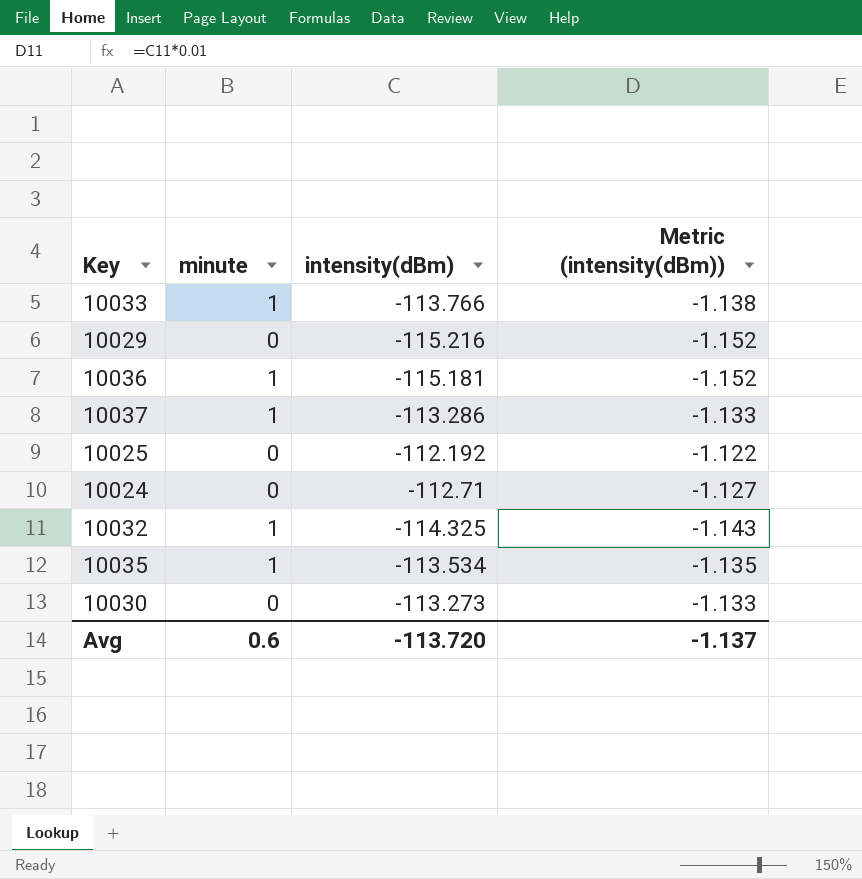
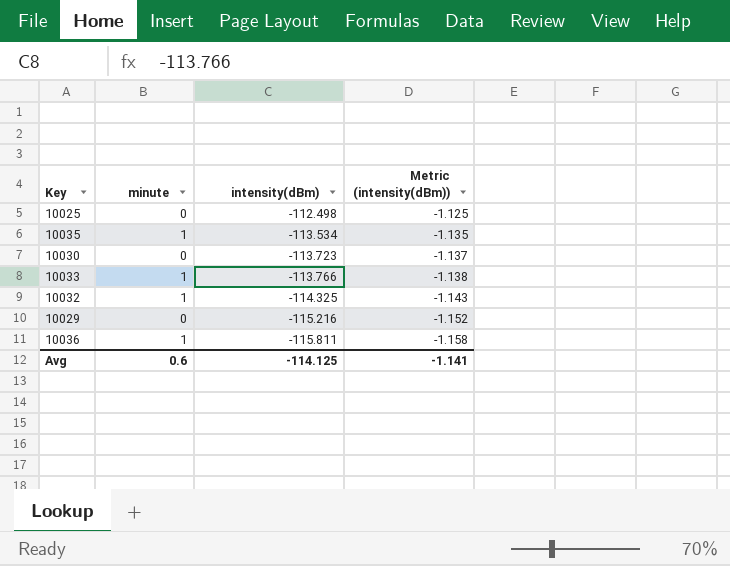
row order: none -> intensity(dBm) descending
row 10037: 1 | -113.286 | -1.133 -> none
row 10024: 0 | -112.71 | -1.127 -> none
10025 | intensity(dBm): -112.192 -> -112.498
10025 | Metric (intensity(dBm)): -1.122 -> -1.125
10030 | intensity(dBm): -113.273 -> -113.723
10030 | Metric (intensity(dBm)): -1.133 -> -1.137
10036 | intensity(dBm): -115.181 -> -115.811
10036 | Metric (intensity(dBm)): -1.152 -> -1.158
Avg | intensity(dBm): -113.720 -> -114.125
Avg | Metric (intensity(dBm)): -1.137 -> -1.141

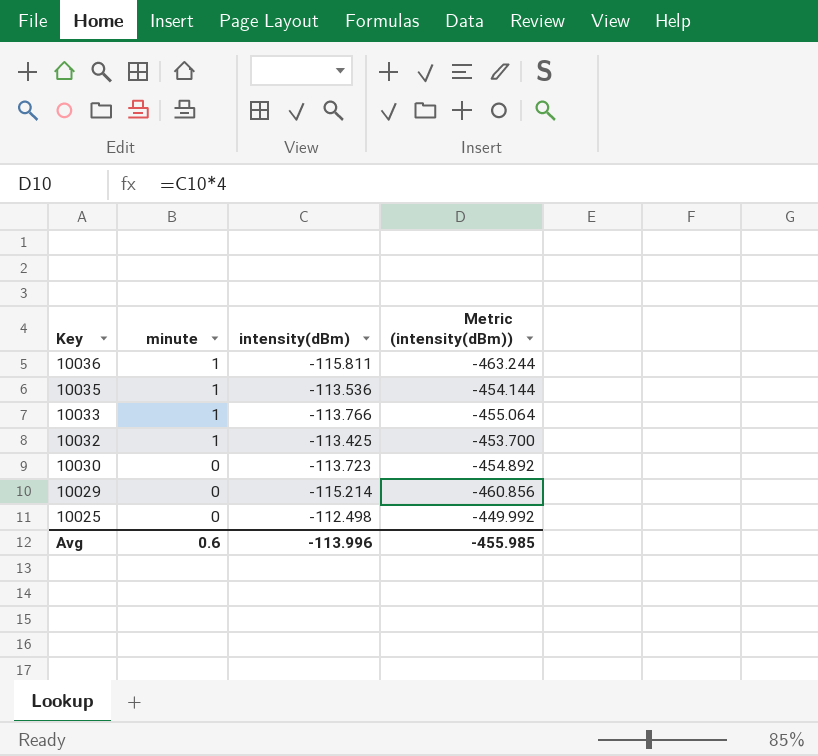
row order: intensity(dBm) descending -> Key descending
column Metric (intensity(dBm)) | formula: [intensity(dBm)] * 0.01 -> [intensity(dBm)] * 4
10035 | intensity(dBm): -113.534 -> -113.536
10032 | intensity(dBm): -114.325 -> -113.425
10029 | intensity(dBm): -115.216 -> -115.214
Avg | intensity(dBm): -114.125 -> -113.996
Avg | Metric (intensity(dBm)): -1.141 -> -455.985

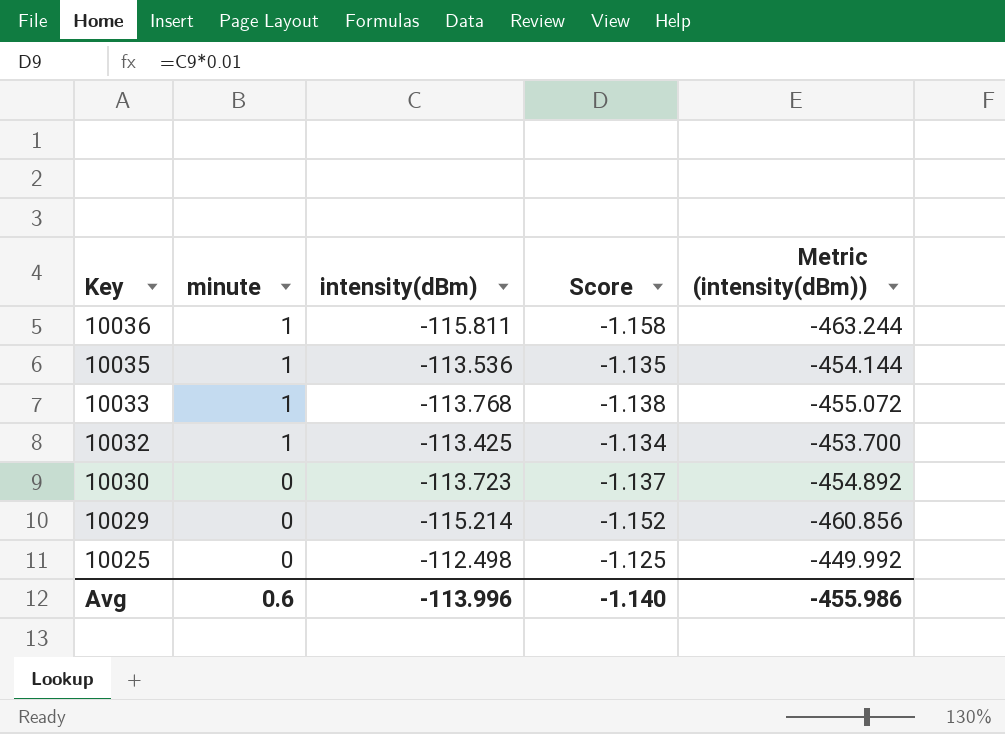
column Score | formula: none -> [intensity(dBm)] * 0.01
10033 | intensity(dBm): -113.766 -> -113.768
10033 | Metric (intensity(dBm)): -455.064 -> -455.072
Avg | Metric (intensity(dBm)): -455.985 -> -455.986

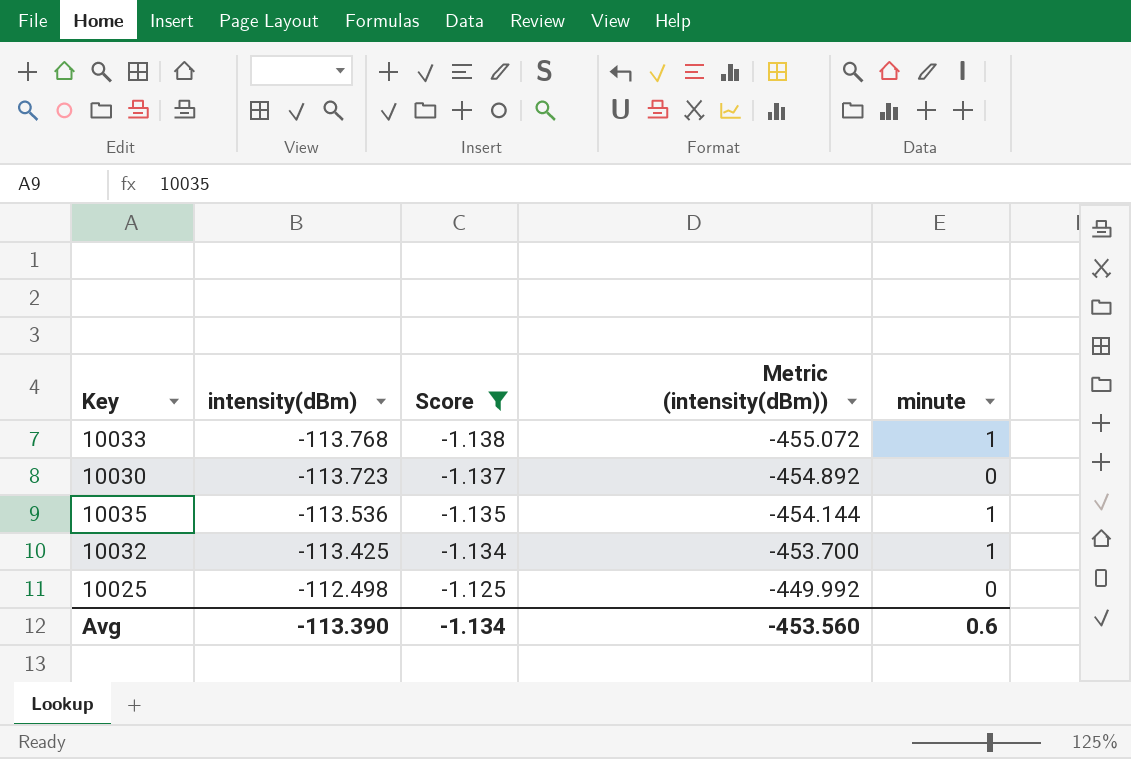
filter: none -> Score >= -1.138
row order: Key descending -> intensity(dBm) ascending
column minute | position: 2 -> 5
Avg | intensity(dBm): -113.996 -> -113.390
Avg | Score: -1.140 -> -1.134
Avg | Metric (intensity(dBm)): -455.986 -> -453.560

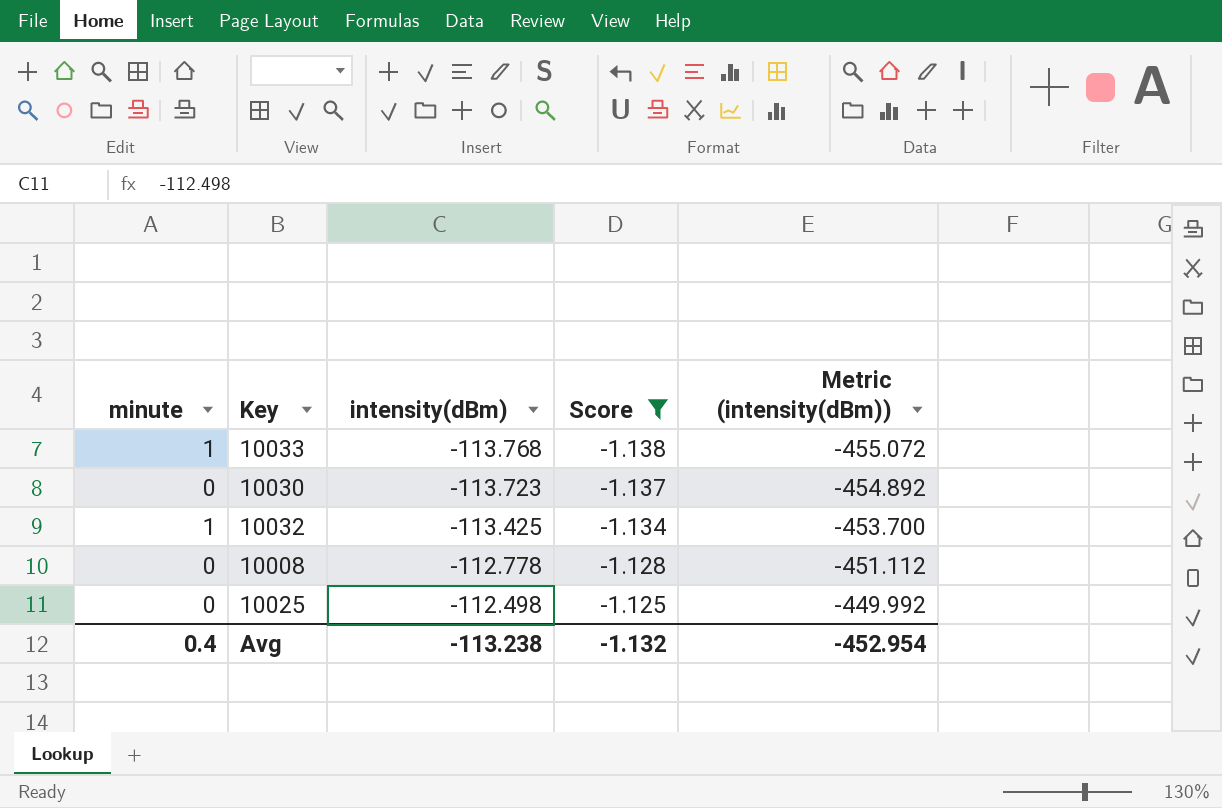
column minute | position: 5 -> 1
row 10035: -113.536 | -1.135 | -454.144 | 1 -> none
row 10008: none -> 0 | -112.778 | -1.128 | -451.112
Avg | minute: 0.6 -> 0.4
Avg | intensity(dBm): -113.390 -> -113.238
Avg | Score: -1.134 -> -1.132
Avg | Metric (intensity(dBm)): -453.560 -> -452.954

